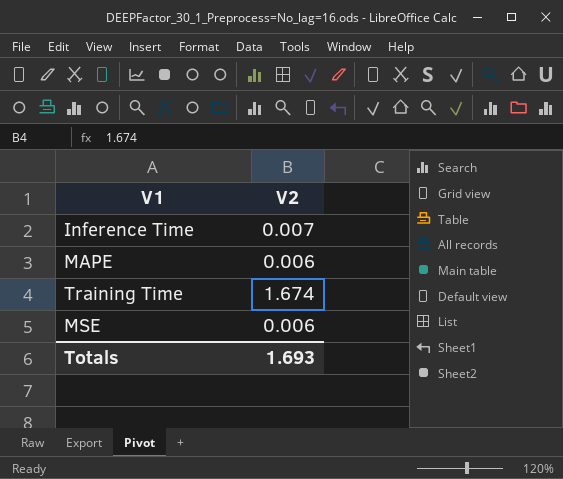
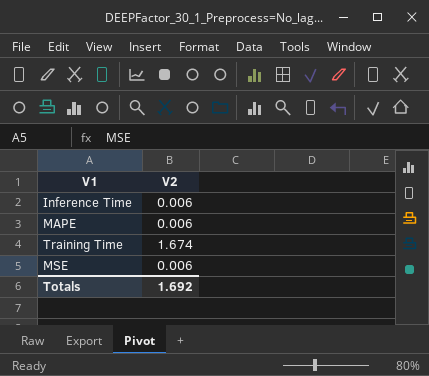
Inference Time | V2: 0.007 -> 0.006
Totals | V2: 1.693 -> 1.692

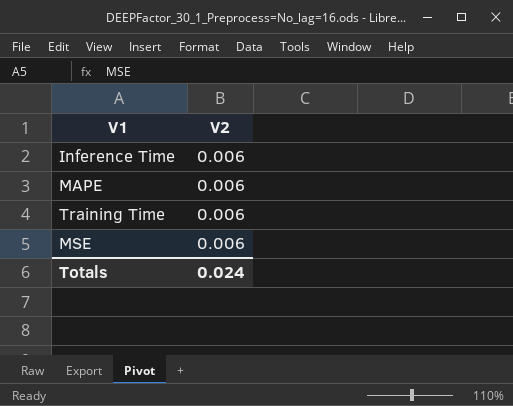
Training Time | V2: 1.674 -> 0.006
Totals | V2: 1.692 -> 0.024

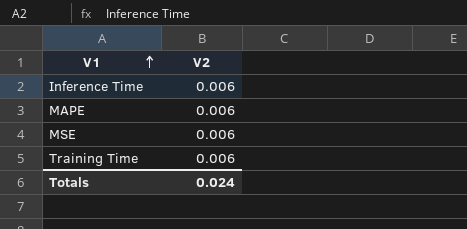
row order: none -> V1 ascending

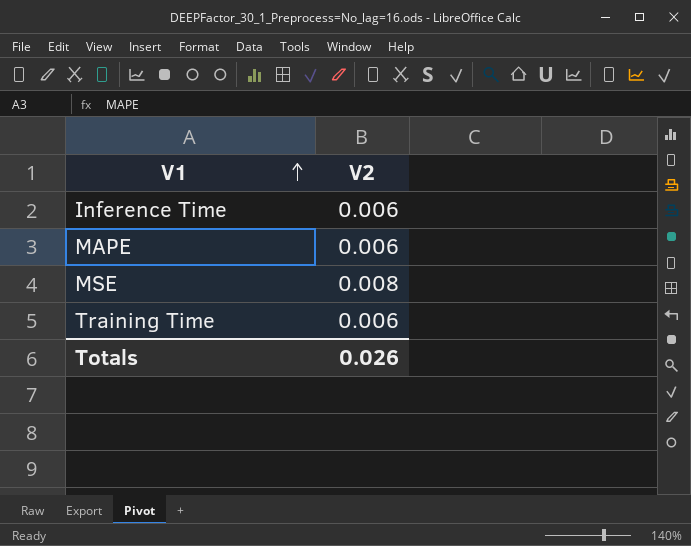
MSE | V2: 0.006 -> 0.008
Totals | V2: 0.024 -> 0.026

